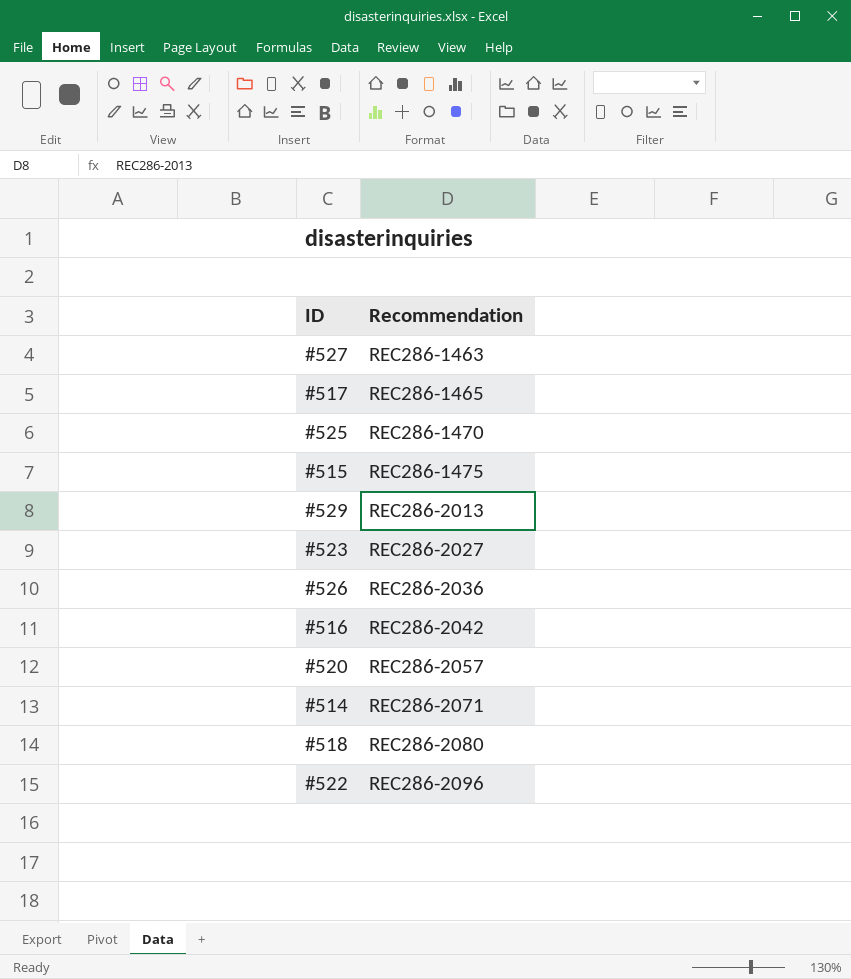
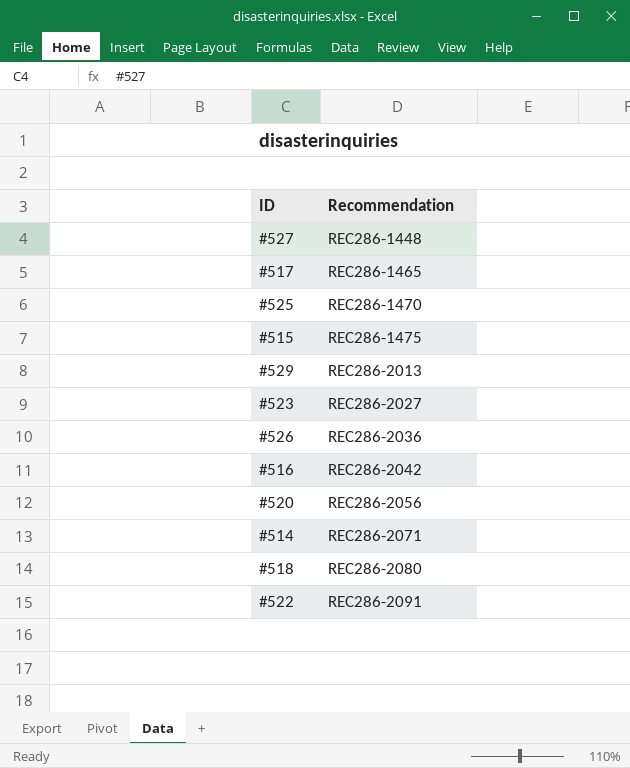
#527 | Recommendation: REC286-1463 -> REC286-1448
#520 | Recommendation: REC286-2057 -> REC286-2056
#522 | Recommendation: REC286-2096 -> REC286-2091

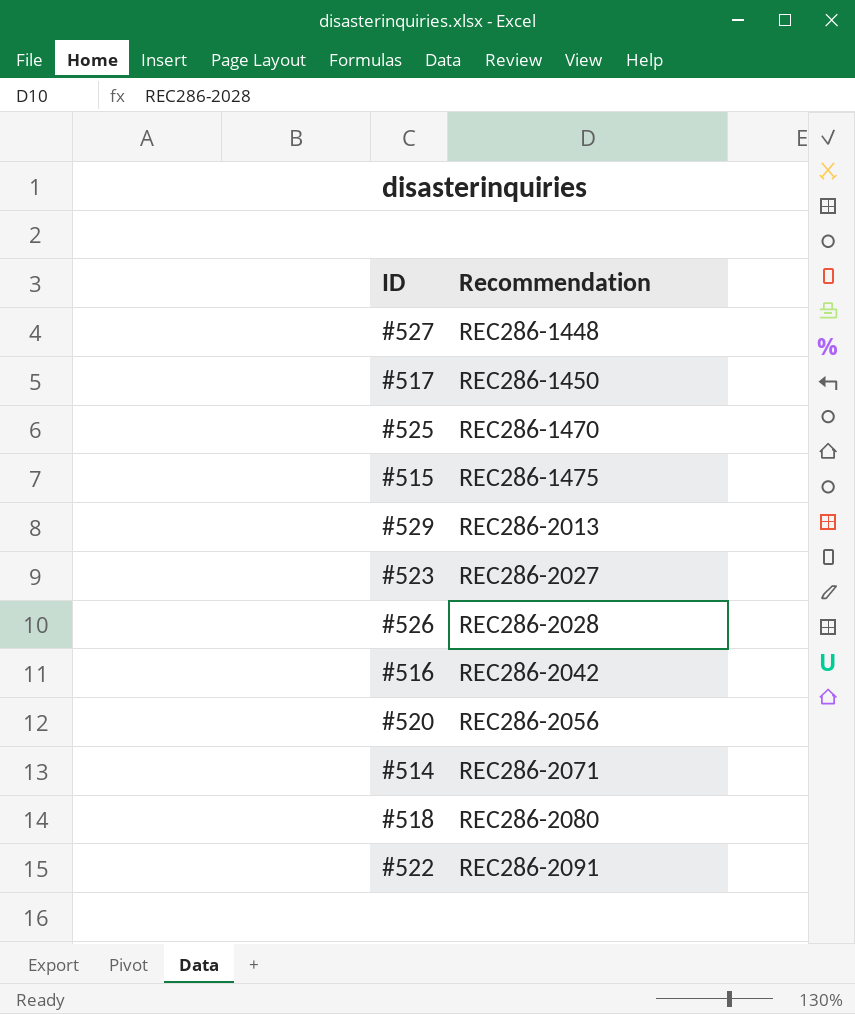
#517 | Recommendation: REC286-1465 -> REC286-1450
#526 | Recommendation: REC286-2036 -> REC286-2028

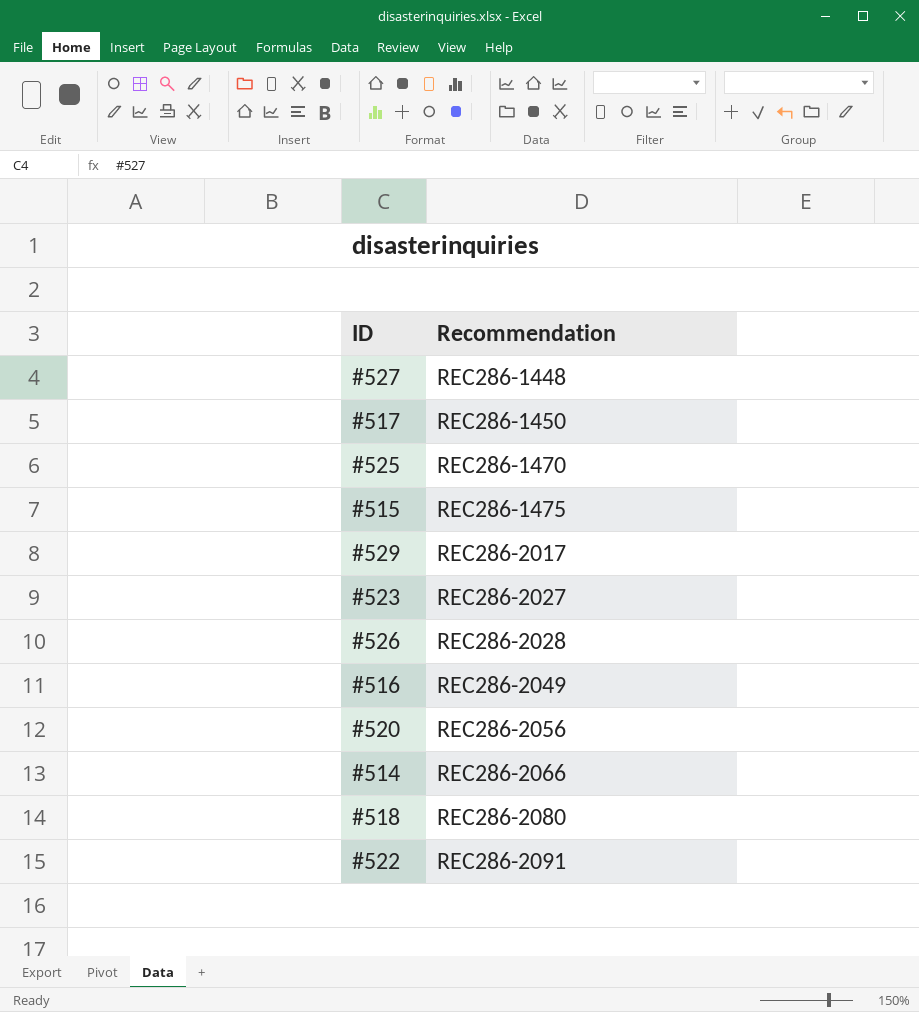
#529 | Recommendation: REC286-2013 -> REC286-2017
#516 | Recommendation: REC286-2042 -> REC286-2049
#514 | Recommendation: REC286-2071 -> REC286-2066

